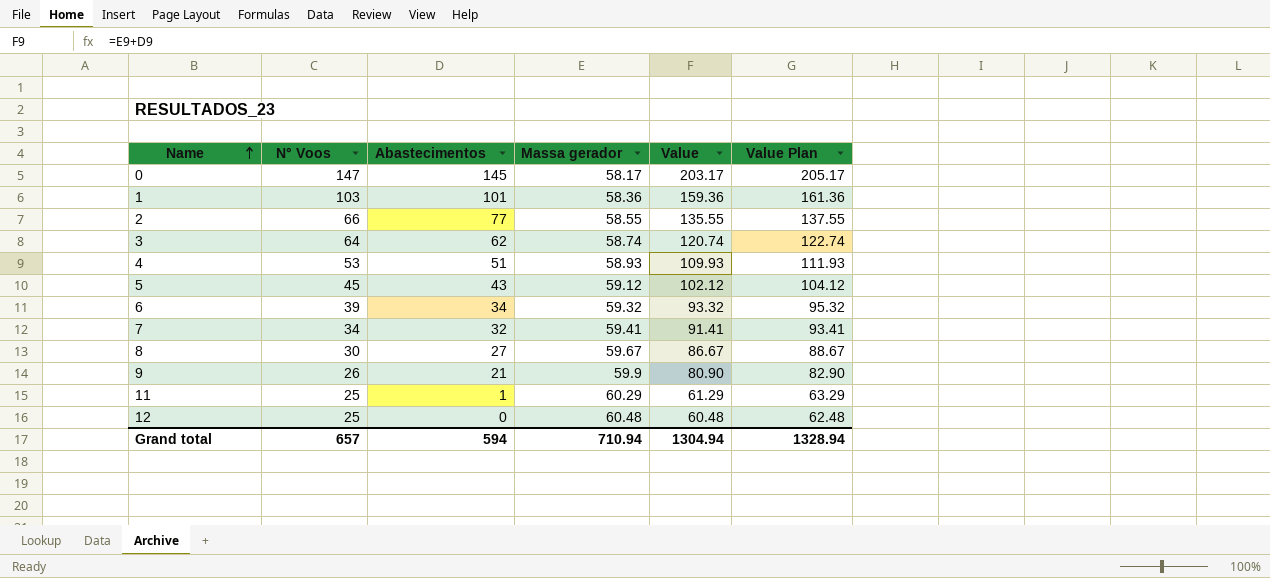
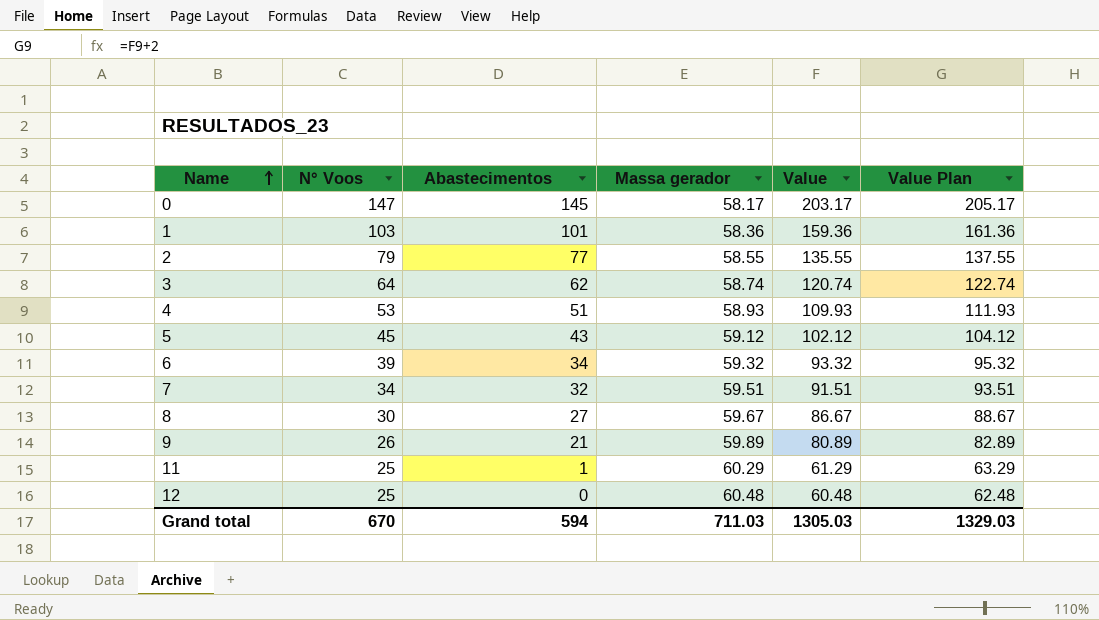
2 | N° Voos: 66 -> 79
7 | Massa gerador: 59.41 -> 59.51
7 | Value: 91.41 -> 91.51
7 | Value Plan: 93.41 -> 93.51
9 | Massa gerador: 59.9 -> 59.89
9 | Value: 80.90 -> 80.89
9 | Value Plan: 82.90 -> 82.89
Grand total | N° Voos: 657 -> 670
Grand total | Massa gerador: 710.94 -> 711.03
Grand total | Value: 1304.94 -> 1305.03
Grand total | Value Plan: 1328.94 -> 1329.03

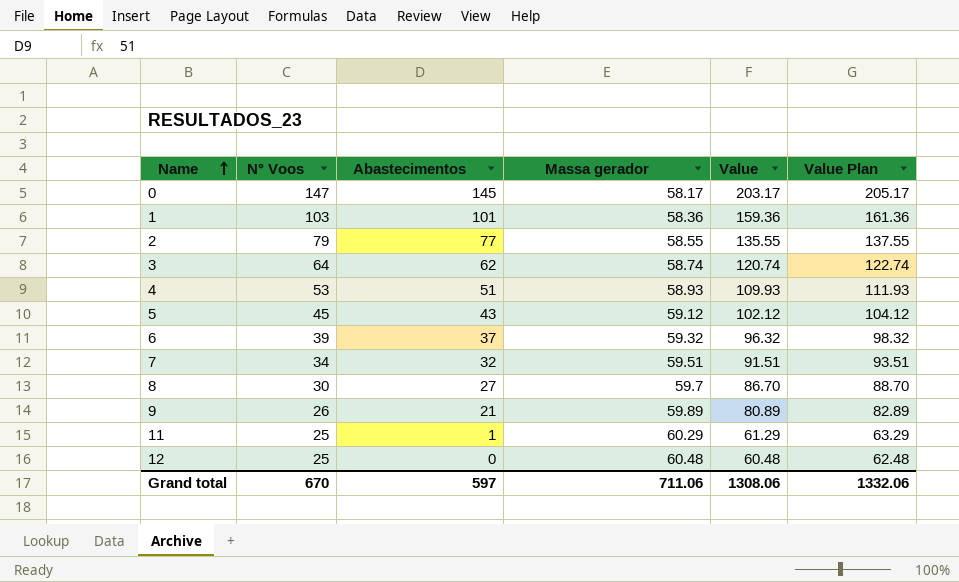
6 | Abastecimentos: 34 -> 37
6 | Value: 93.32 -> 96.32
6 | Value Plan: 95.32 -> 98.32
8 | Massa gerador: 59.67 -> 59.7
8 | Value: 86.67 -> 86.70
8 | Value Plan: 88.67 -> 88.70
Grand total | Abastecimentos: 594 -> 597
Grand total | Massa gerador: 711.03 -> 711.06
Grand total | Value: 1305.03 -> 1308.06
Grand total | Value Plan: 1329.03 -> 1332.06

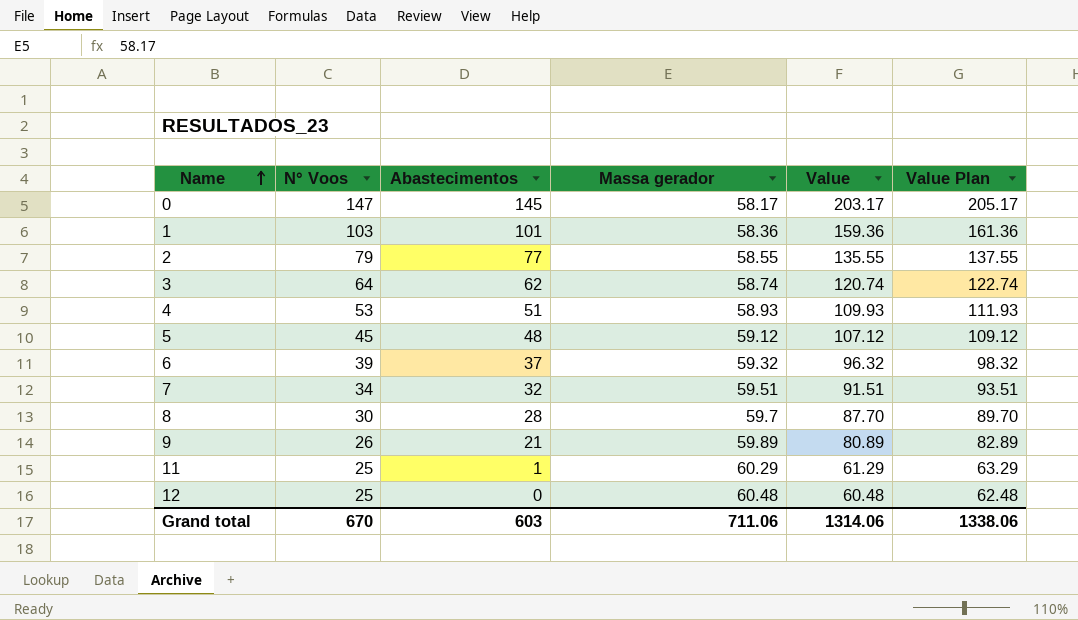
5 | Abastecimentos: 43 -> 48
5 | Value: 102.12 -> 107.12
5 | Value Plan: 104.12 -> 109.12
8 | Abastecimentos: 27 -> 28
8 | Value: 86.70 -> 87.70
8 | Value Plan: 88.70 -> 89.70
Grand total | Abastecimentos: 597 -> 603
Grand total | Value: 1308.06 -> 1314.06
Grand total | Value Plan: 1332.06 -> 1338.06

